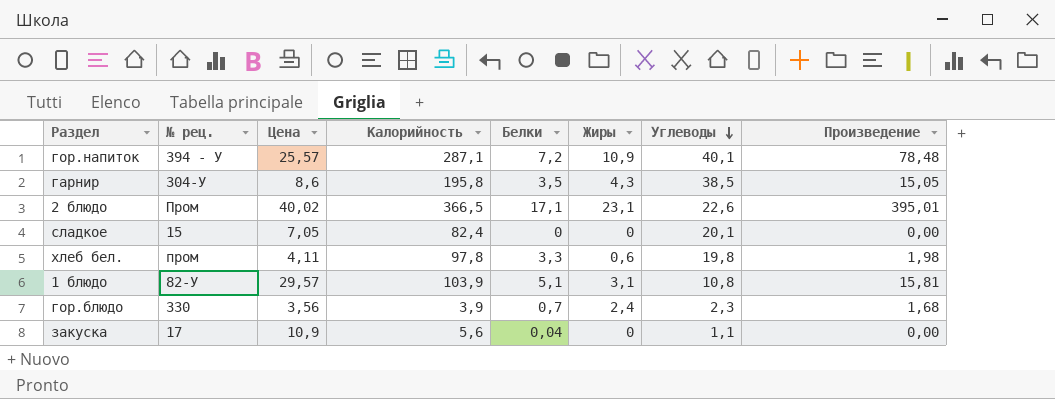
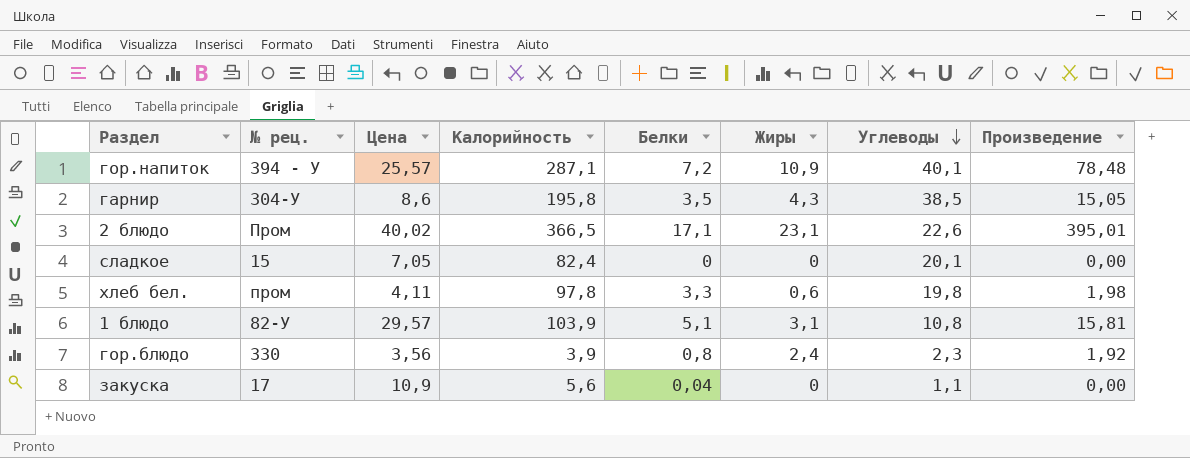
гор.блюдо | Белки: 0,7 -> 0,8
гор.блюдо | Произведение: 1,68 -> 1,92

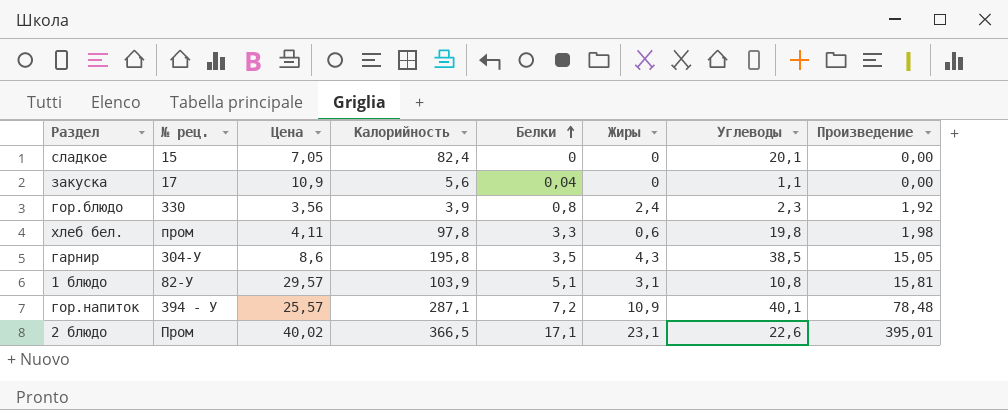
row order: Углеводы descending -> Белки ascending

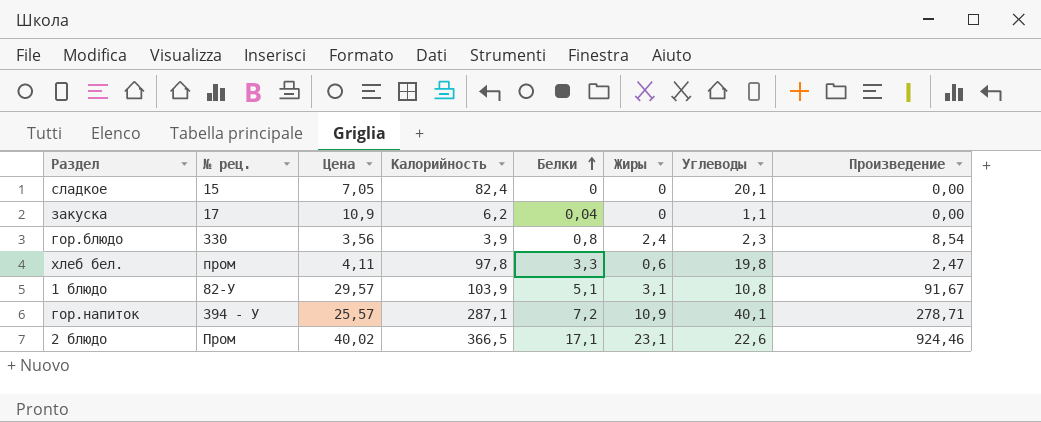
column Произведение | formula: [Белки] * [Жиры] -> [Цена] * [Жиры]
row гарнир: 304-У | 8,6 | 195,8 | 3,5 | 4,3 | 38,5 | 15,05 -> none
закуска | Калорийность: 5,6 -> 6,2

